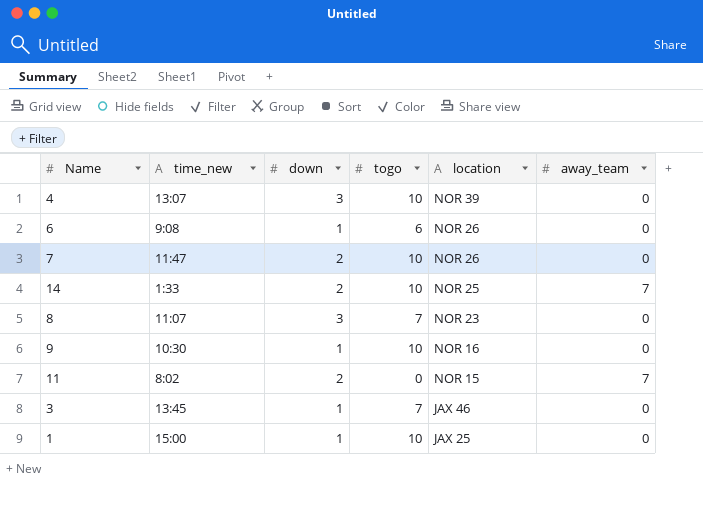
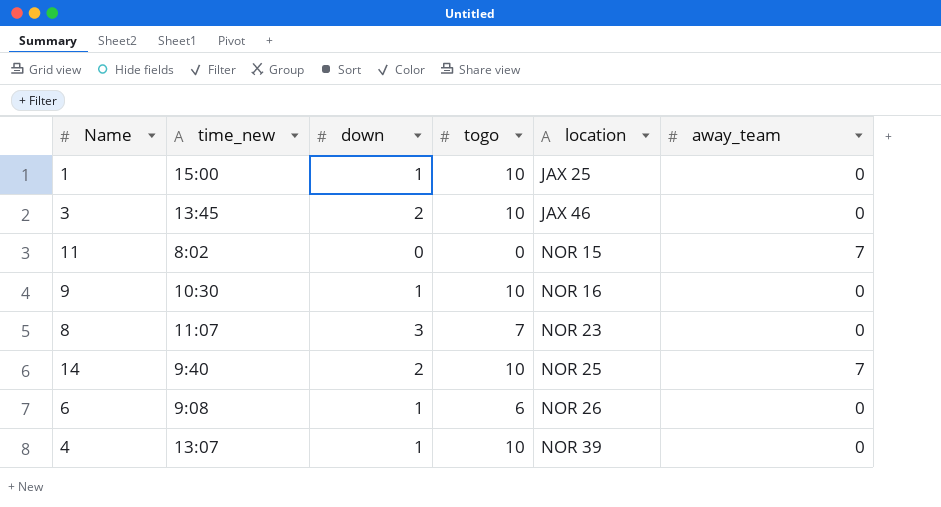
row order: location descending -> location ascending
row 7: 11:47 | 2 | 10 | NOR 26 | 0 -> none
3 | down: 1 -> 2
3 | togo: 7 -> 10
11 | down: 2 -> 0
14 | time_new: 1:33 -> 9:40
4 | down: 3 -> 1

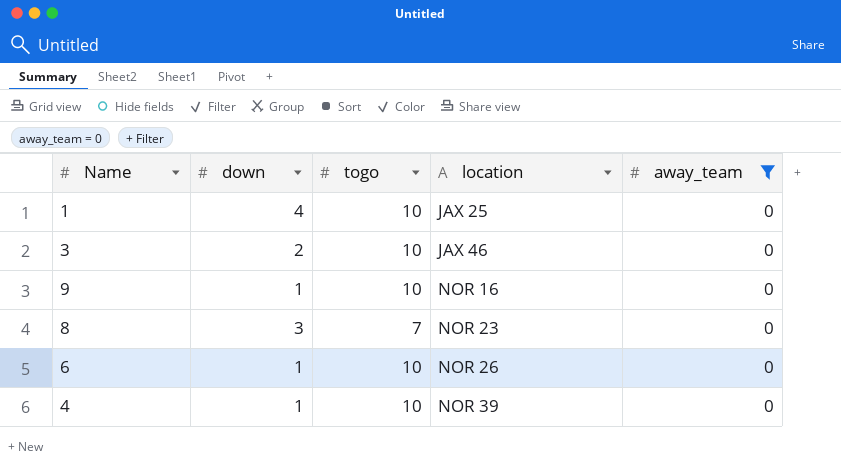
filter: none -> away_team = 0
column time_new | position: 2 -> none
1 | down: 1 -> 4
6 | togo: 6 -> 10

